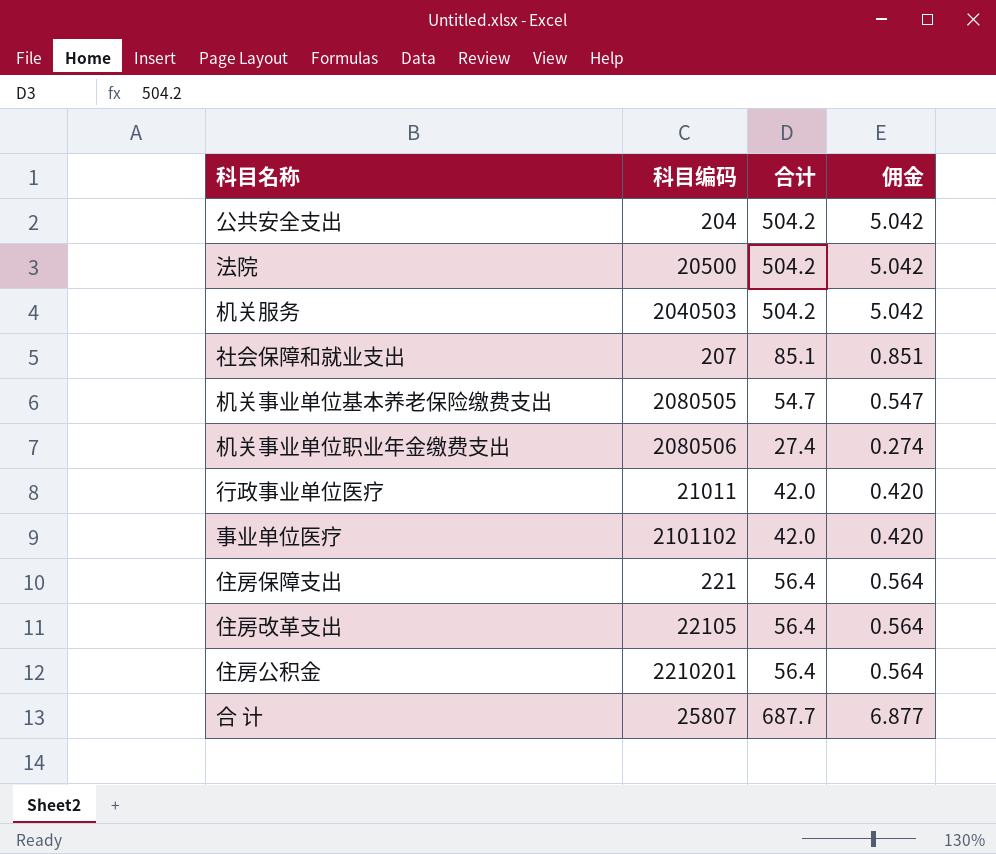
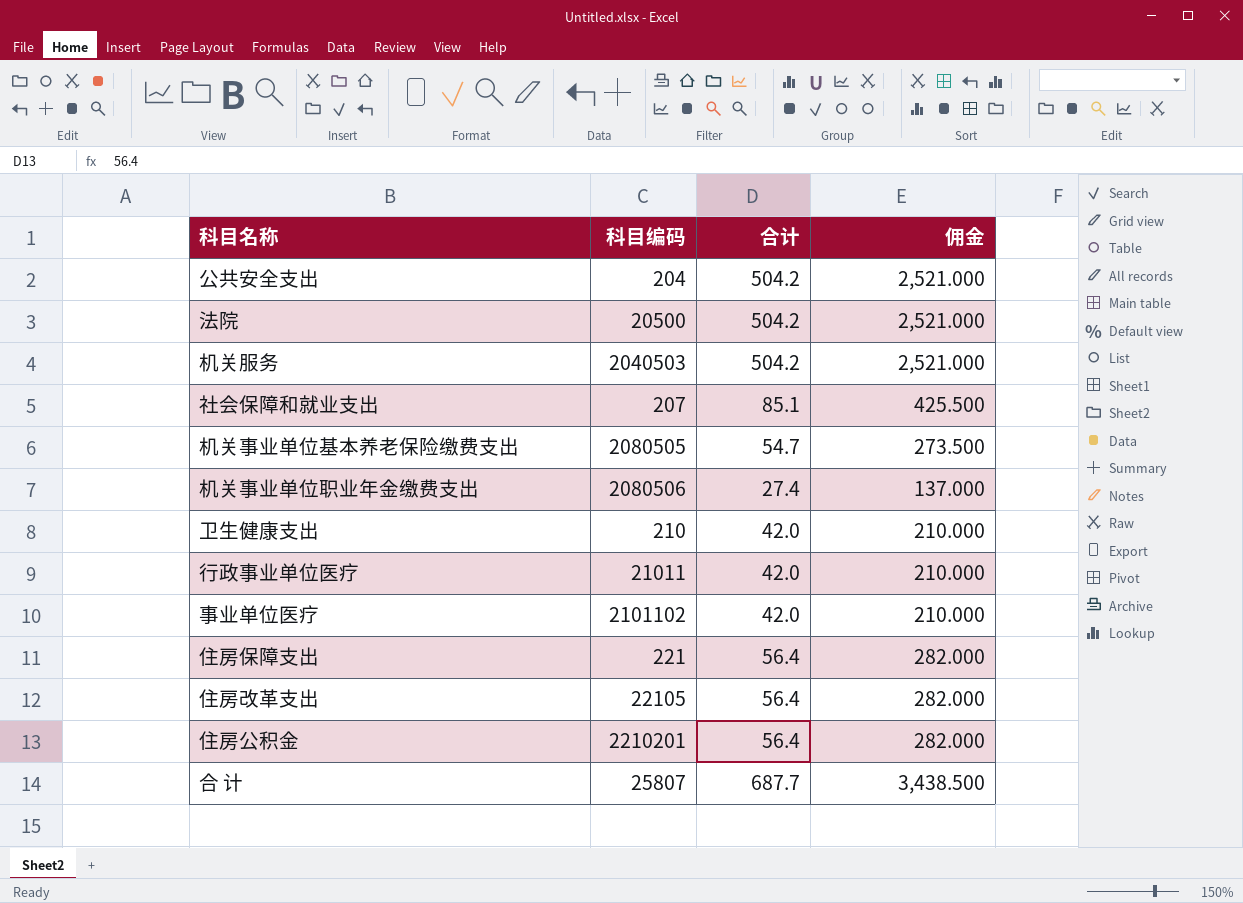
column 佣金 | formula: [合计] * 0.01 -> [合计] * 5
row 卫生健康支出: none -> 210 | 42.0 | 210.000

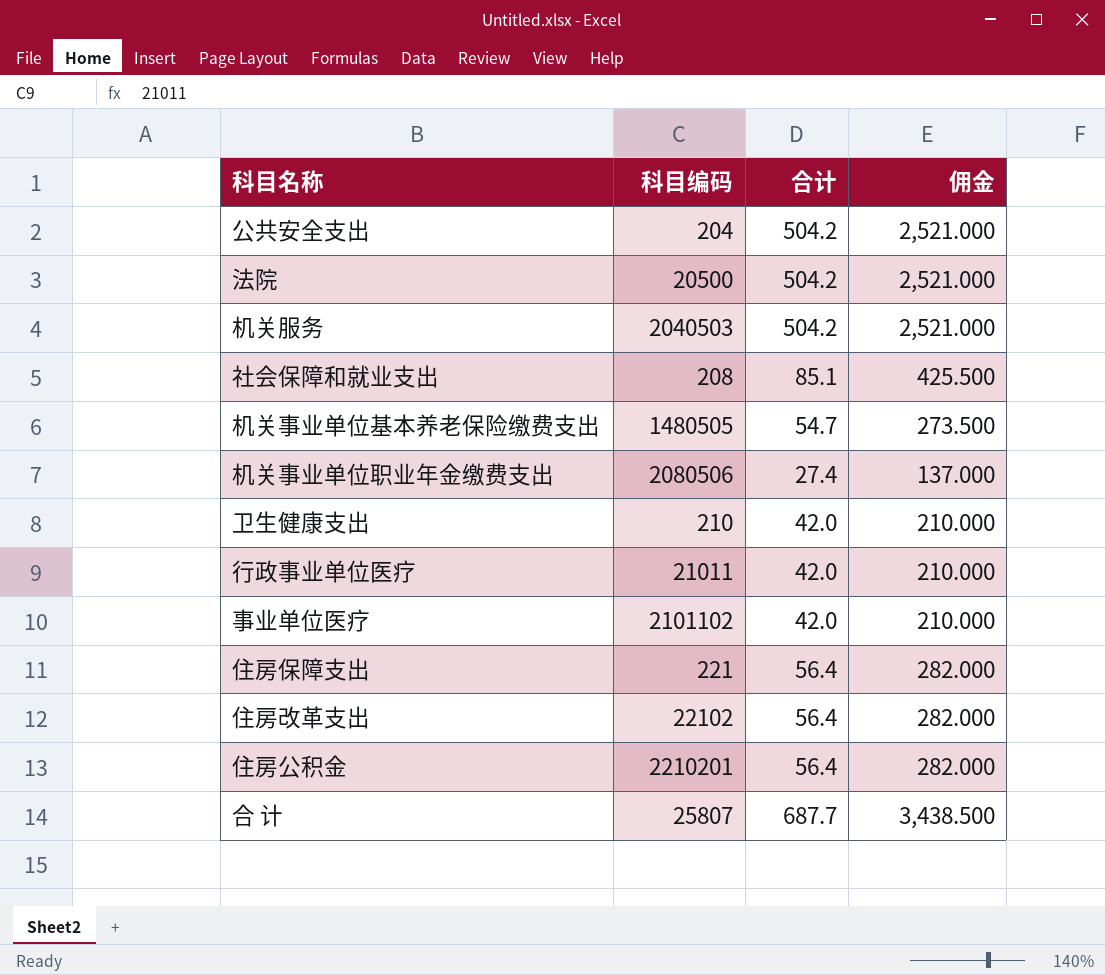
社会保障和就业支出 | 科目编码: 207 -> 208
机关事业单位基本养老保险缴费支出 | 科目编码: 2080505 -> 1480505
住房改革支出 | 科目编码: 22105 -> 22102

